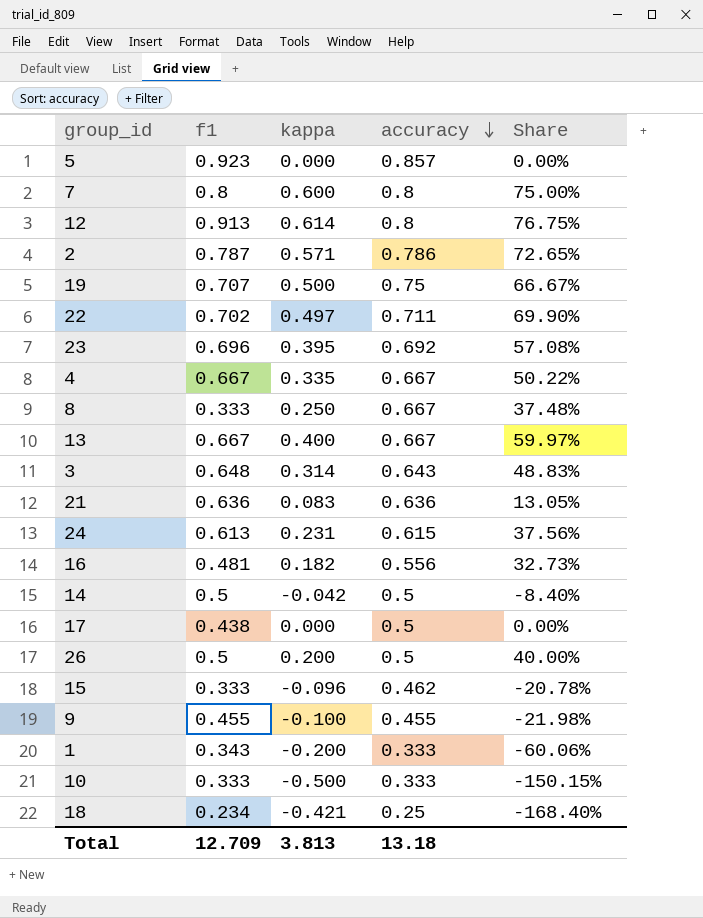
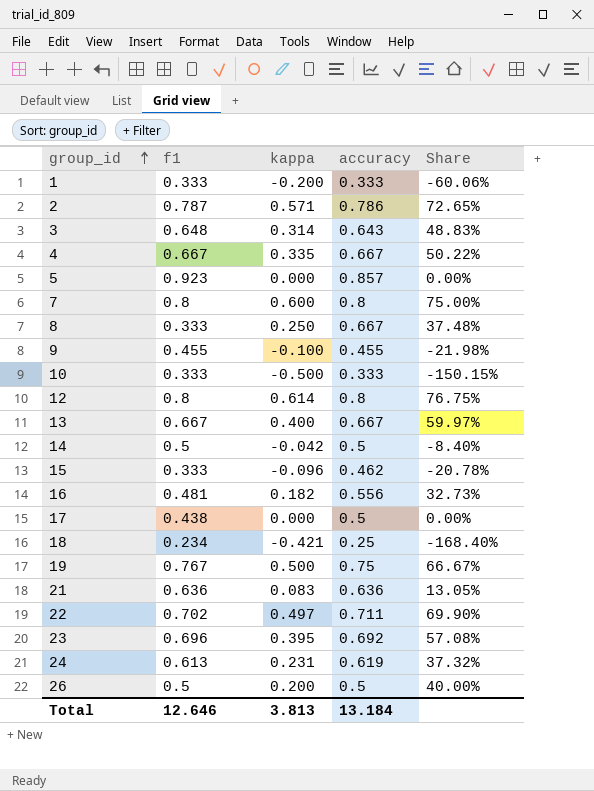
row order: accuracy descending -> group_id ascending
1 | f1: 0.343 -> 0.333
12 | f1: 0.913 -> 0.8
19 | f1: 0.707 -> 0.767
24 | accuracy: 0.615 -> 0.619
24 | Share: 37.56% -> 37.32%
Total | f1: 12.709 -> 12.646
Total | accuracy: 13.18 -> 13.184

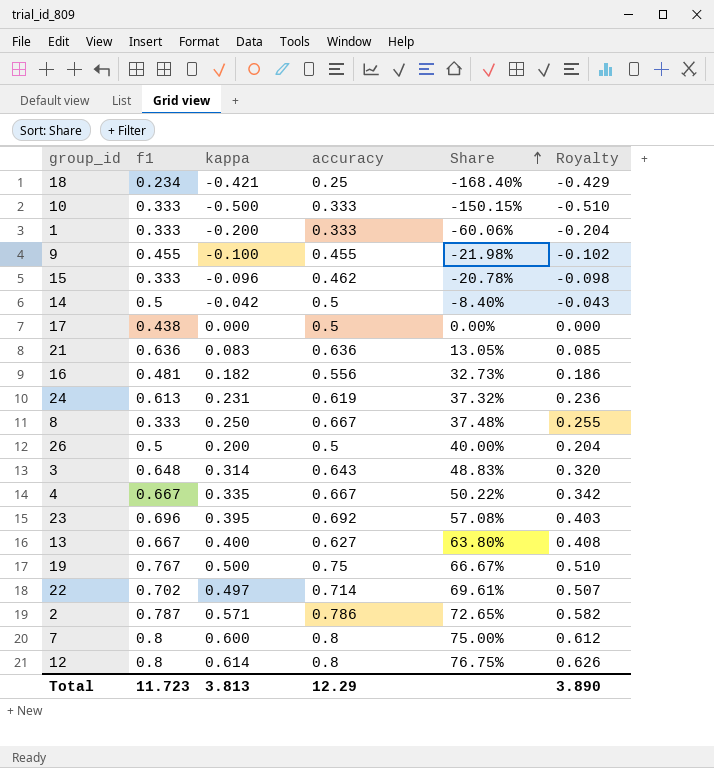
row order: group_id ascending -> Share ascending
column Royalty | formula: none -> [kappa] * 1.02
row 5: 0.923 | 0.000 | 0.857 | 0.00% -> none
13 | accuracy: 0.667 -> 0.627
13 | Share: 59.97% -> 63.80%
22 | accuracy: 0.711 -> 0.714
22 | Share: 69.90% -> 69.61%
Total | f1: 12.646 -> 11.723
Total | accuracy: 13.184 -> 12.29

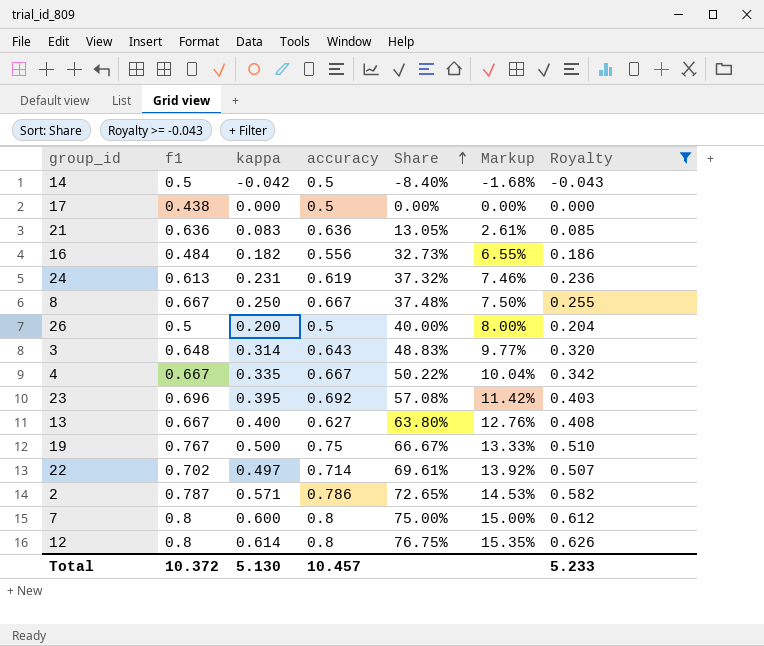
filter: none -> Royalty >= -0.043
column Markup | formula: none -> [Share] * 0.2
16 | f1: 0.481 -> 0.484
8 | f1: 0.333 -> 0.667
Total | f1: 11.723 -> 10.372
Total | kappa: 3.813 -> 5.130
Total | accuracy: 12.29 -> 10.457
Total | Royalty: 3.890 -> 5.233

